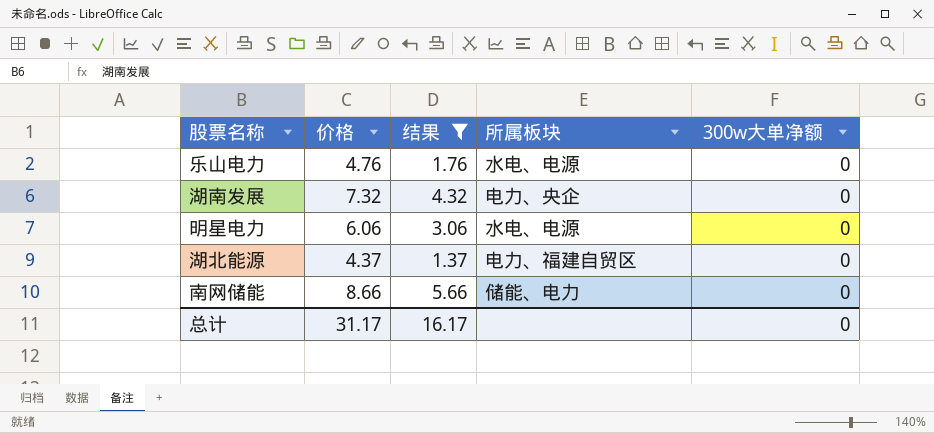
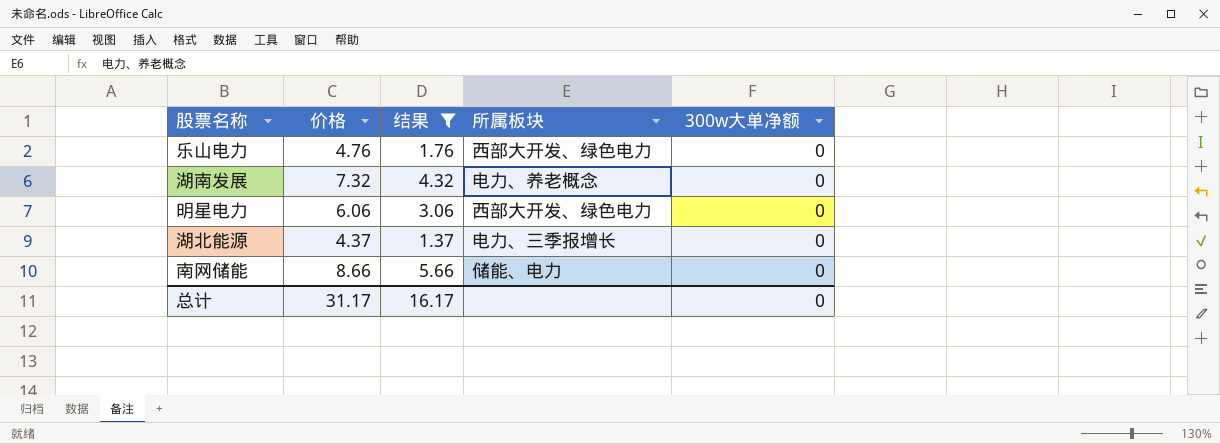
乐山电力 | 所属板块: 水电、电源 -> 西部大开发、绿色电力
湖南发展 | 所属板块: 电力、央企 -> 电力、养老概念
明星电力 | 所属板块: 水电、电源 -> 西部大开发、绿色电力
湖北能源 | 所属板块: 电力、福建自贸区 -> 电力、三季报增长

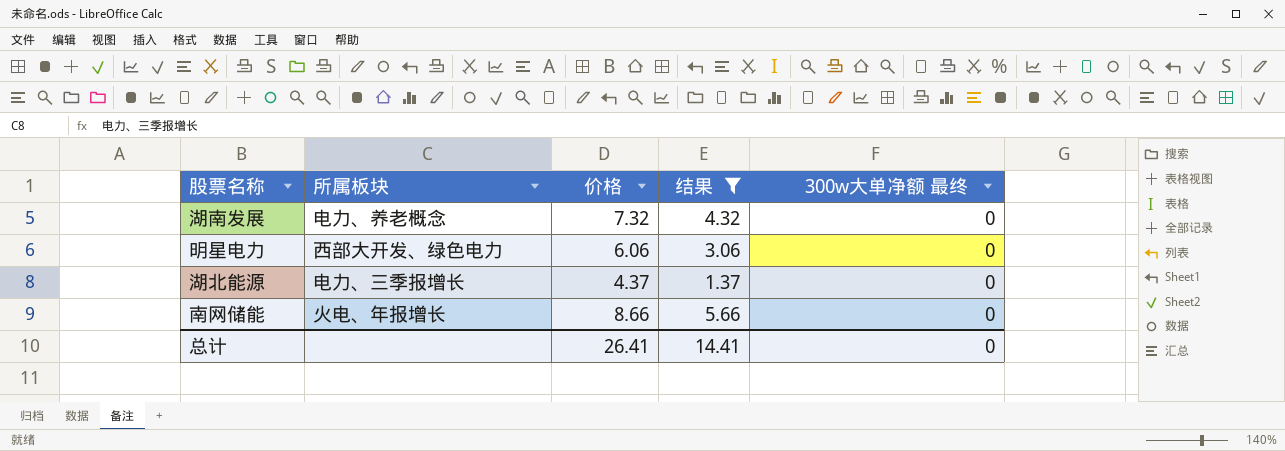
column 所属板块 | position: 4 -> 2
column name: 300w大单净额 -> 300w大单净额 最终
row 乐山电力: 4.76 | 1.76 | 西部大开发、绿色电力 | 0 -> none
南网储能 | 所属板块: 储能、电力 -> 火电、年报增长
总计 | 价格: 31.17 -> 26.41
总计 | 结果: 16.17 -> 14.41

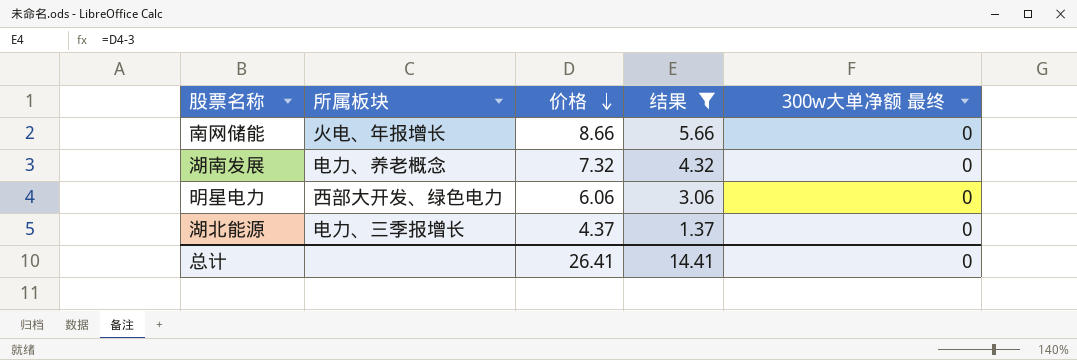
row order: none -> 价格 descending

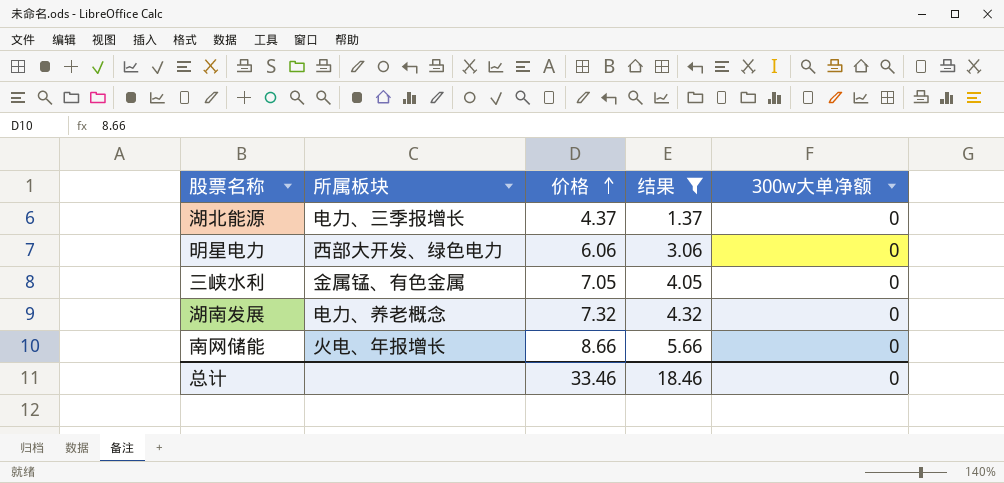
row order: 价格 descending -> 价格 ascending
column name: 300w大单净额 最终 -> 300w大单净额
row 三峡水利: none -> 金属锰、有色金属 | 7.05 | 4.05 | 0
总计 | 价格: 26.41 -> 33.46
总计 | 结果: 14.41 -> 18.46

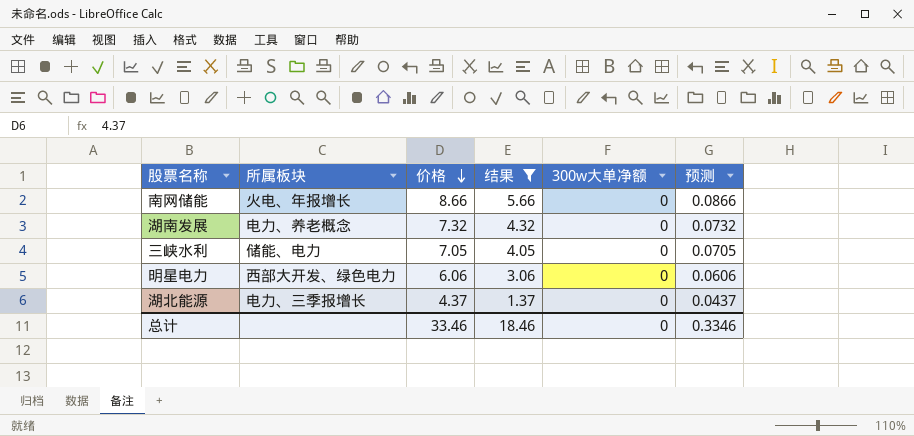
row order: 价格 ascending -> 价格 descending
column 预测 | formula: none -> [价格] * 0.01
三峡水利 | 所属板块: 金属锰、有色金属 -> 储能、电力

